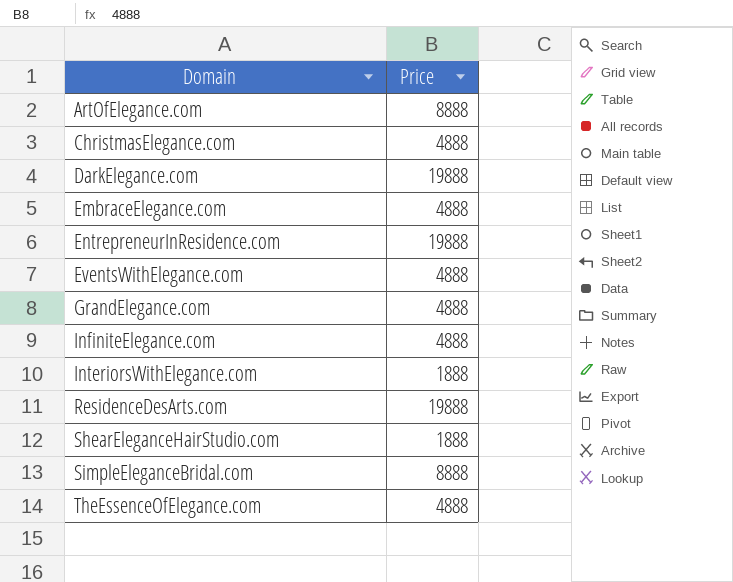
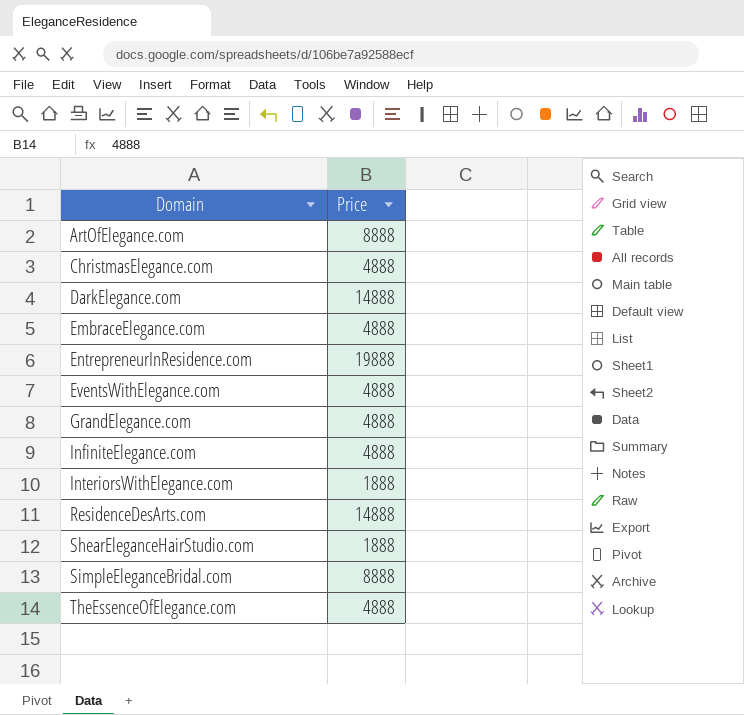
DarkElegance.com | Price: 19888 -> 14888
ResidenceDesArts.com | Price: 19888 -> 14888

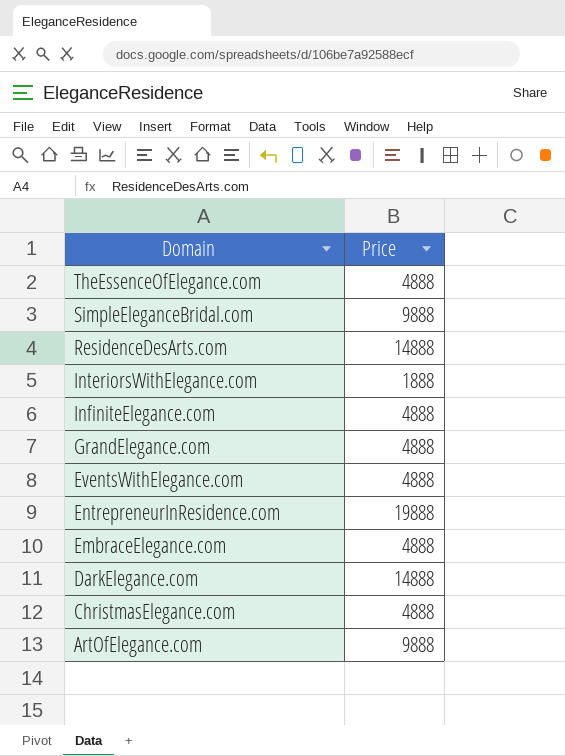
row order: Domain ascending -> Domain descending
row ShearEleganceHairStudio.com: 1888 -> none
SimpleEleganceBridal.com | Price: 8888 -> 9888
ArtOfElegance.com | Price: 8888 -> 9888

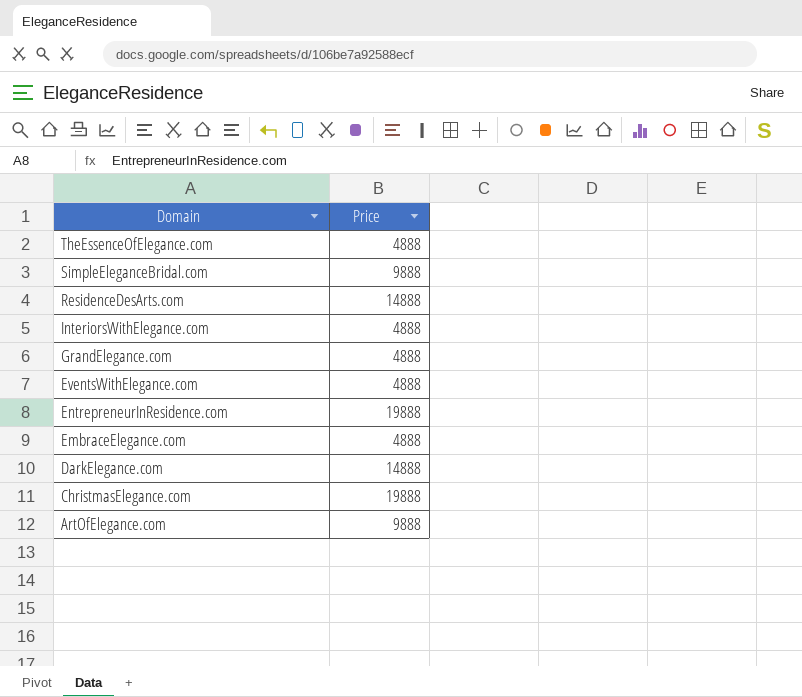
row InfiniteElegance.com: 4888 -> none
InteriorsWithElegance.com | Price: 1888 -> 4888
ChristmasElegance.com | Price: 4888 -> 19888

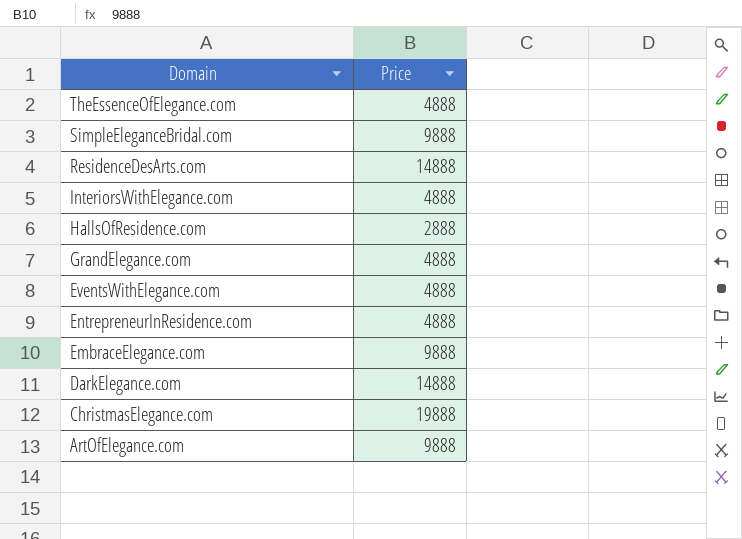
row HallsOfResidence.com: none -> 2888
EntrepreneurInResidence.com | Price: 19888 -> 4888
EmbraceElegance.com | Price: 4888 -> 9888

